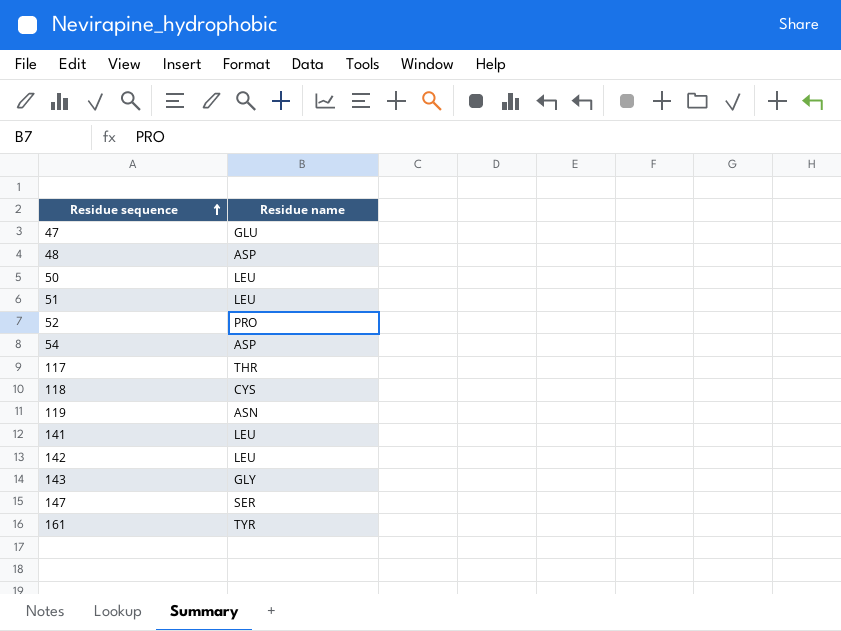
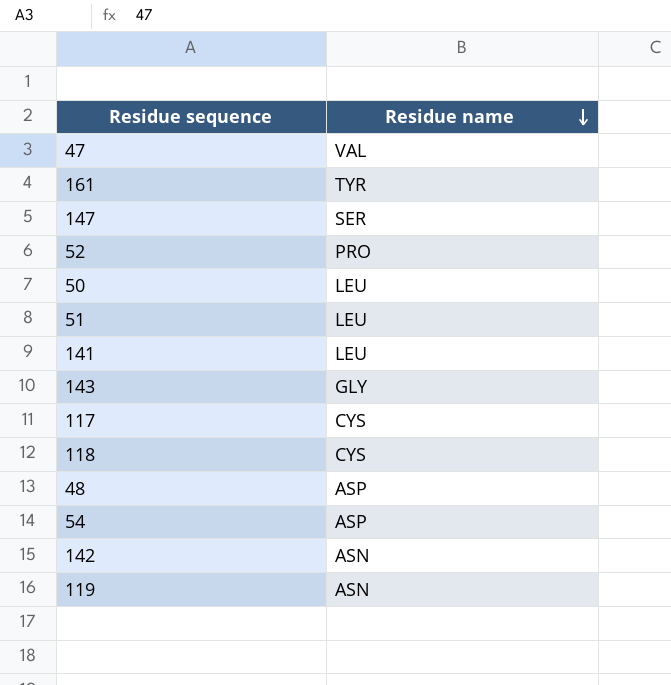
row order: Residue sequence ascending -> Residue name descending
47 | Residue name: GLU -> VAL
117 | Residue name: THR -> CYS
142 | Residue name: LEU -> ASN

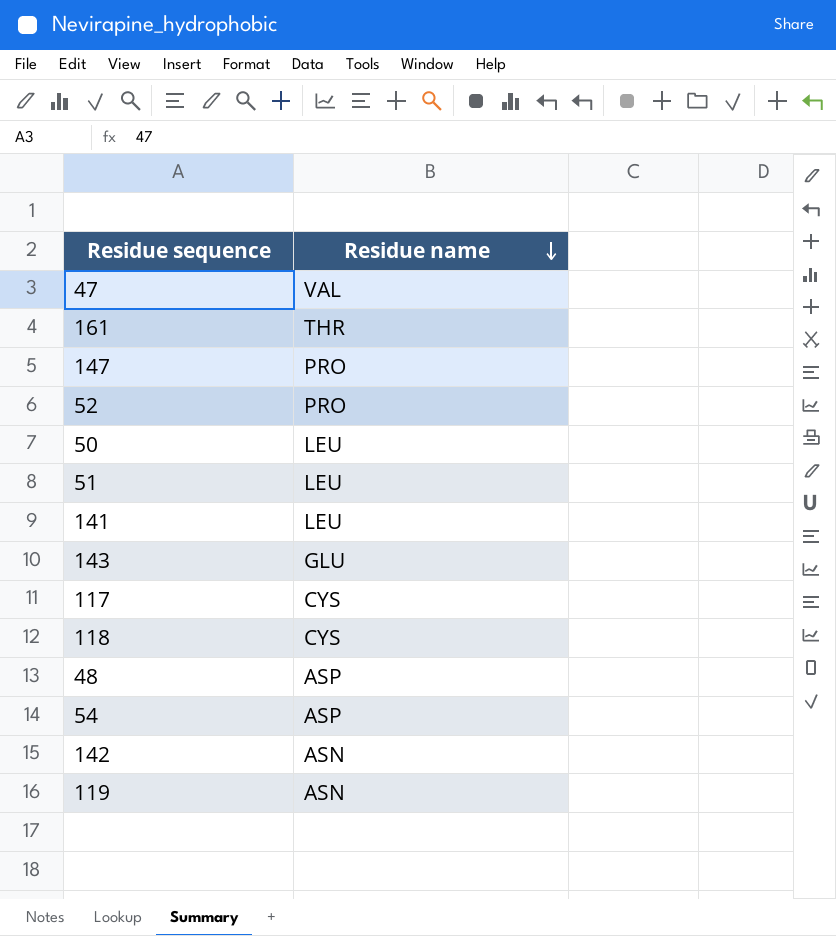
161 | Residue name: TYR -> THR
147 | Residue name: SER -> PRO
143 | Residue name: GLY -> GLU

